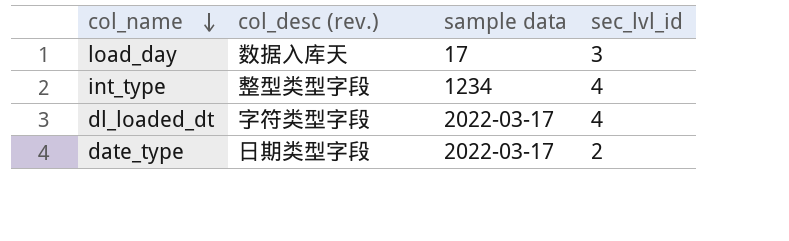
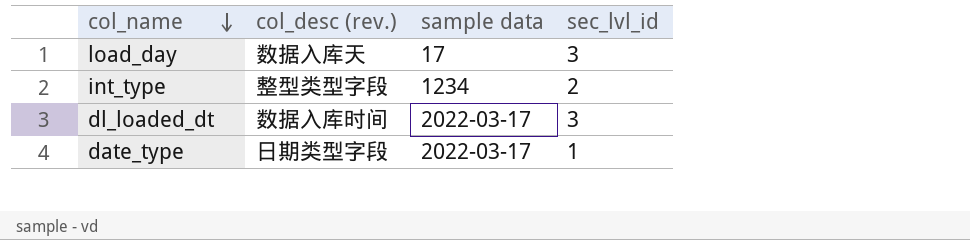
int_type | sec_lvl_id: 4 -> 2
dl_loaded_dt | col_desc (rev.): 字符类型字段 -> 数据入库时间
dl_loaded_dt | sec_lvl_id: 4 -> 3
date_type | sec_lvl_id: 2 -> 1

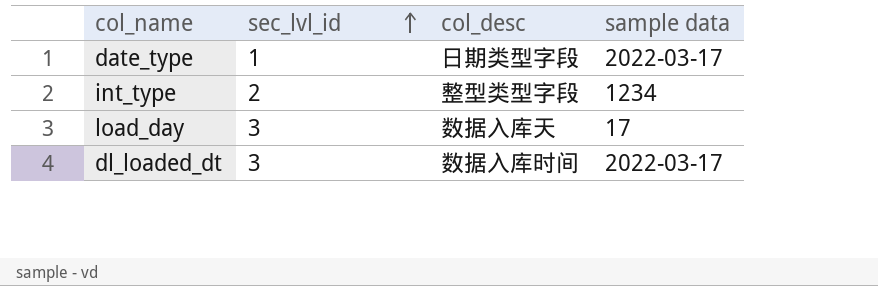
row order: col_name descending -> sec_lvl_id ascending
column sec_lvl_id | position: 4 -> 2
column name: col_desc (rev.) -> col_desc

